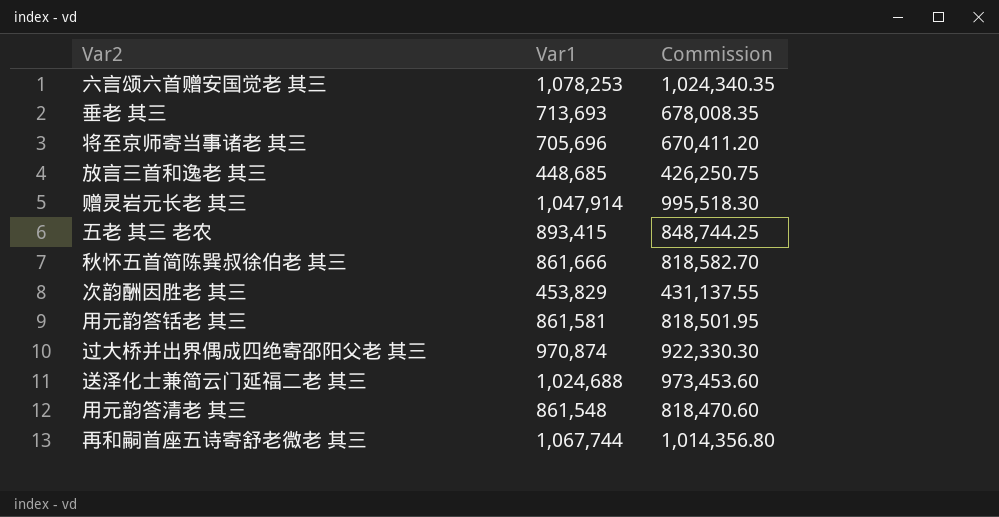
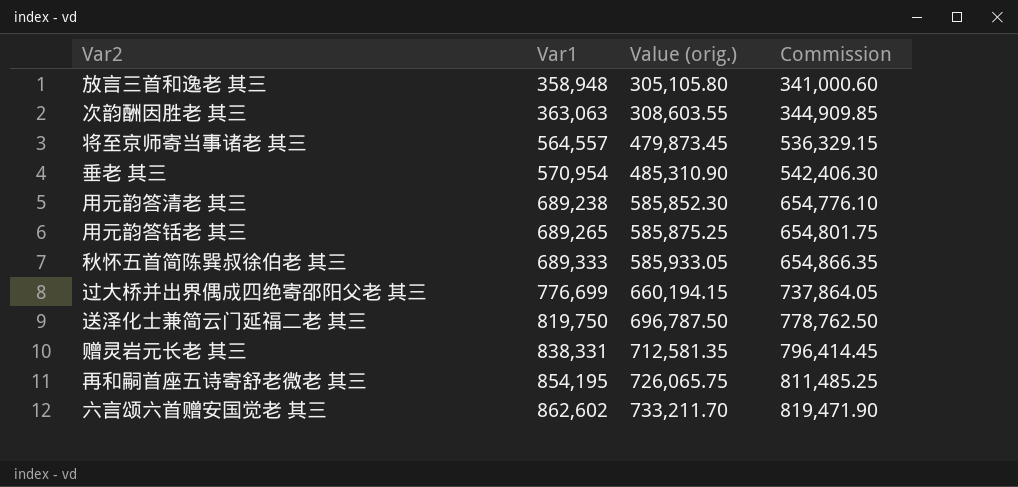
row order: none -> Var1 ascending
column Value (orig.) | formula: none -> [Var1] * 0.85
row 五老 其三 老农: 893,415 | 848,744.25 -> none
放言三首和逸老 其三 | Var1: 448,685 -> 358,948
放言三首和逸老 其三 | Commission: 426,250.75 -> 341,000.60
次韵酬因胜老 其三 | Var1: 453,829 -> 363,063
次韵酬因胜老 其三 | Commission: 431,137.55 -> 344,909.85
将至京师寄当事诸老 其三 | Var1: 705,696 -> 564,557
将至京师寄当事诸老 其三 | Commission: 670,411.20 -> 536,329.15
垂老 其三 | Var1: 713,693 -> 570,954
垂老 其三 | Commission: 678,008.35 -> 542,406.30
用元韵答清老 其三 | Var1: 861,548 -> 689,238
用元韵答清老 其三 | Commission: 818,470.60 -> 654,776.10
用元韵答铦老 其三 | Var1: 861,581 -> 689,265
用元韵答铦老 其三 | Commission: 818,501.95 -> 654,801.75
秋怀五首简陈巽叔徐伯老 其三 | Var1: 861,666 -> 689,333
秋怀五首简陈巽叔徐伯老 其三 | Commission: 818,582.70 -> 654,866.35
过大桥并出界偶成四绝寄邵阳父老 其三 | Var1: 970,874 -> 776,699
过大桥并出界偶成四绝寄邵阳父老 其三 | Commission: 922,330.30 -> 737,864.05
送泽化士兼简云门延福二老 其三 | Var1: 1,024,688 -> 819,750
送泽化士兼简云门延福二老 其三 | Commission: 973,453.60 -> 778,762.50
赠灵岩元长老 其三 | Var1: 1,047,914 -> 838,331
赠灵岩元长老 其三 | Commission: 995,518.30 -> 796,414.45
再和嗣首座五诗寄舒老微老 其三 | Var1: 1,067,744 -> 854,195
再和嗣首座五诗寄舒老微老 其三 | Commission: 1,014,356.80 -> 811,485.25
六言颂六首赠安国觉老 其三 | Var1: 1,078,253 -> 862,602
六言颂六首赠安国觉老 其三 | Commission: 1,024,340.35 -> 819,471.90

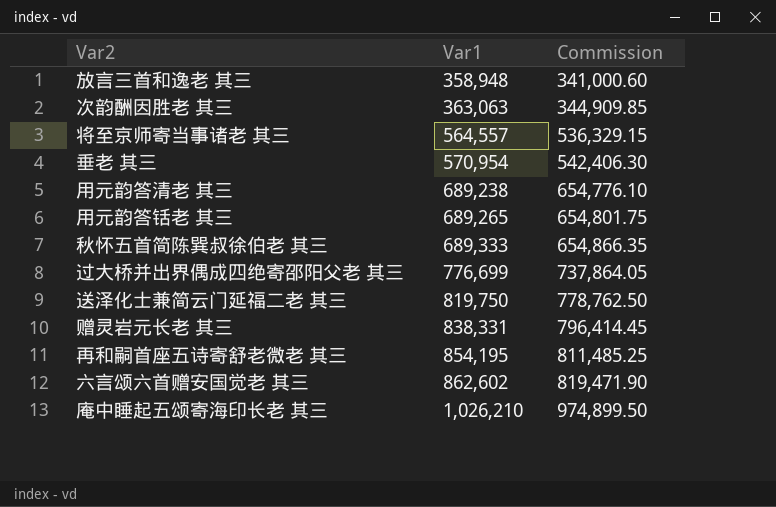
column Value (orig.) | formula: [Var1] * 0.85 -> none
row 庵中睡起五颂寄海印长老 其三: none -> 1,026,210 | 974,899.50

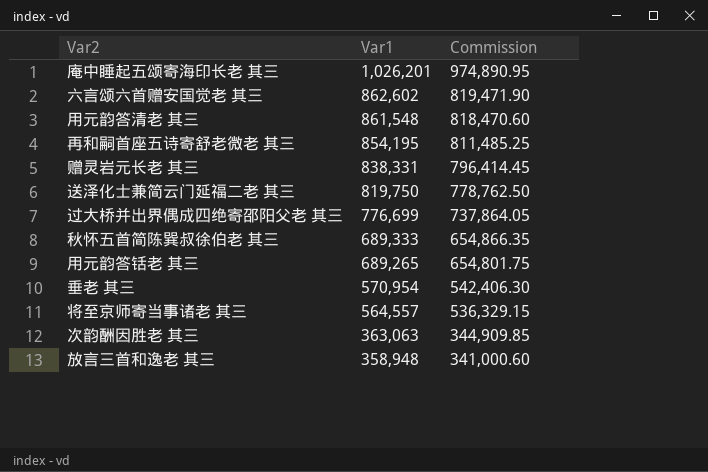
row order: Var1 ascending -> Var1 descending
庵中睡起五颂寄海印长老 其三 | Var1: 1,026,210 -> 1,026,201
庵中睡起五颂寄海印长老 其三 | Commission: 974,899.50 -> 974,890.95
用元韵答清老 其三 | Var1: 689,238 -> 861,548
用元韵答清老 其三 | Commission: 654,776.10 -> 818,470.60

